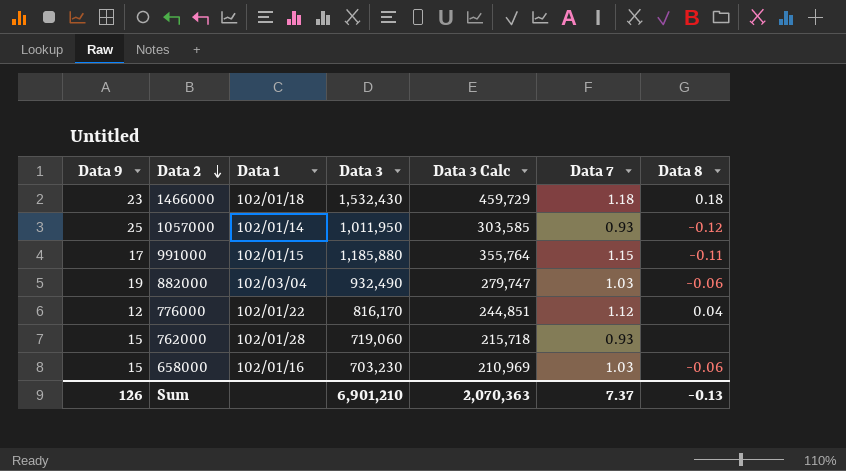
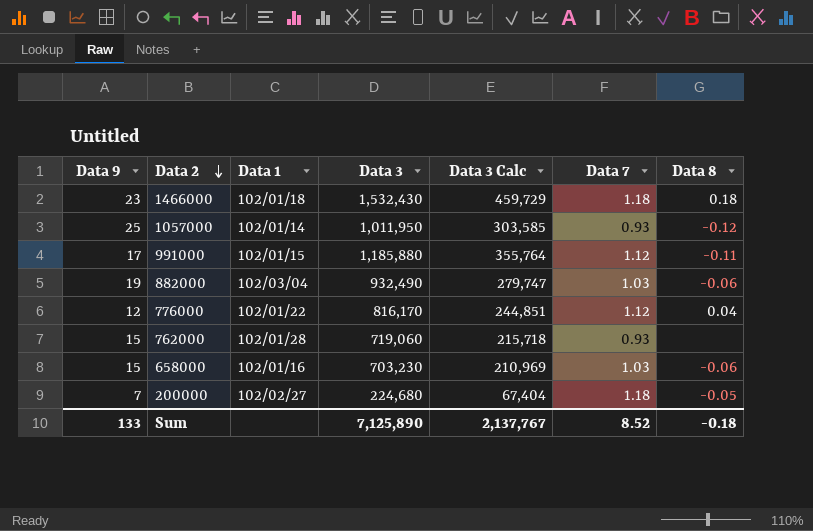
991000 | Data 7: 1.15 -> 1.12
row 200000: none -> 7 | 102/02/27 | 224,680 | 67,404 | 1.18 | -0.05
Sum | Data 9: 126 -> 133
Sum | Data 3: 6,901,210 -> 7,125,890
Sum | Data 3 Calc: 2,070,363 -> 2,137,767
Sum | Data 7: 7.37 -> 8.52
Sum | Data 8: -0.13 -> -0.18

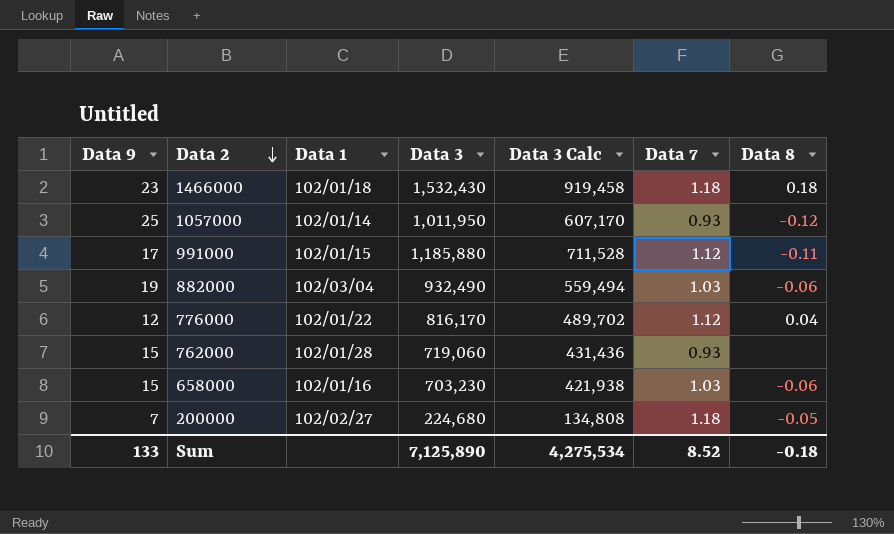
column Data 3 Calc | formula: [Data 3] * 0.3 -> [Data 3] * 0.6
Sum | Data 3 Calc: 2,137,767 -> 4,275,534

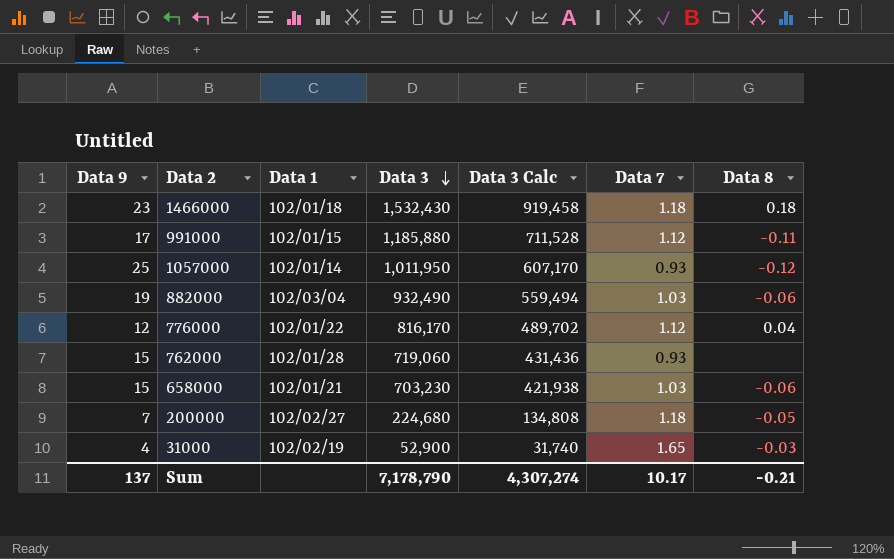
row order: Data 2 descending -> Data 3 descending
658000 | Data 1: 102/01/16 -> 102/01/21
row 31000: none -> 4 | 102/02/19 | 52,900 | 31,740 | 1.65 | -0.03
Sum | Data 9: 133 -> 137
Sum | Data 3: 7,125,890 -> 7,178,790
Sum | Data 3 Calc: 4,275,534 -> 4,307,274
Sum | Data 7: 8.52 -> 10.17
Sum | Data 8: -0.18 -> -0.21

